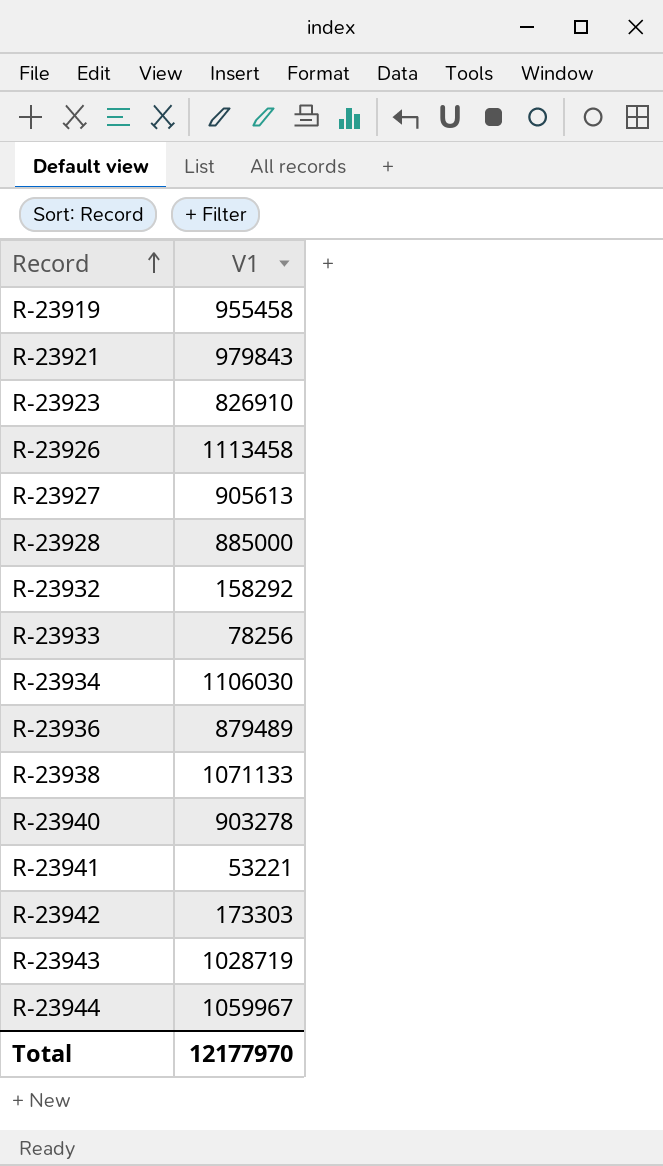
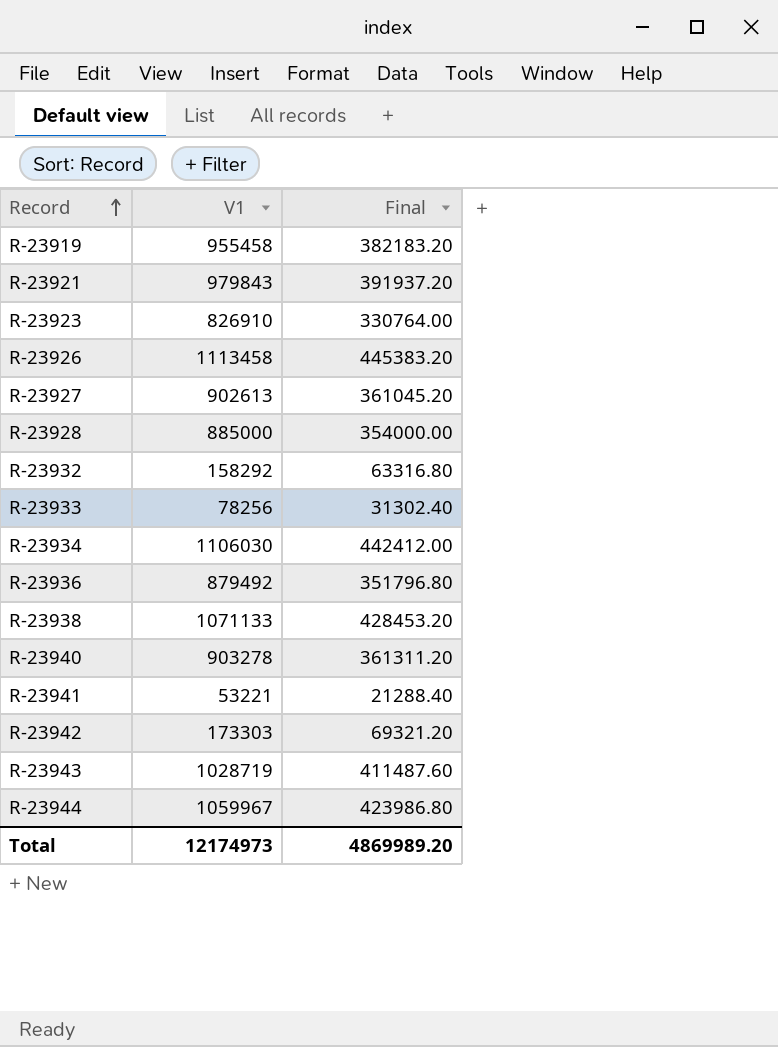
column Final | formula: none -> [V1] * 0.4
R-23927 | V1: 905613 -> 902613
R-23936 | V1: 879489 -> 879492
Total | V1: 12177970 -> 12174973

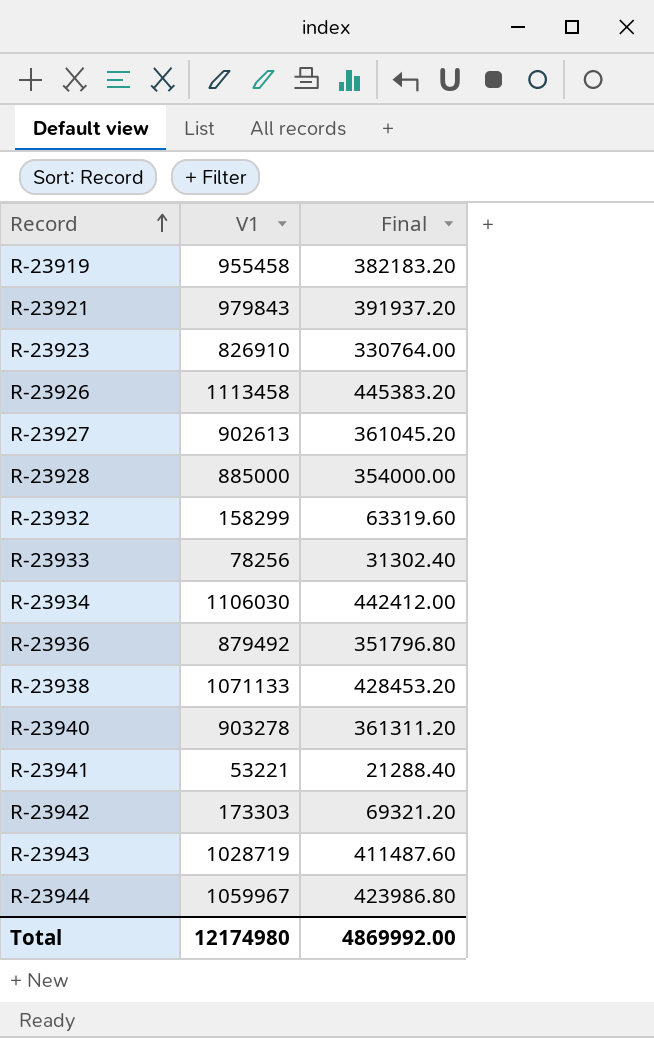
R-23932 | V1: 158292 -> 158299
R-23932 | Final: 63316.80 -> 63319.60
Total | V1: 12174973 -> 12174980
Total | Final: 4869989.20 -> 4869992.00

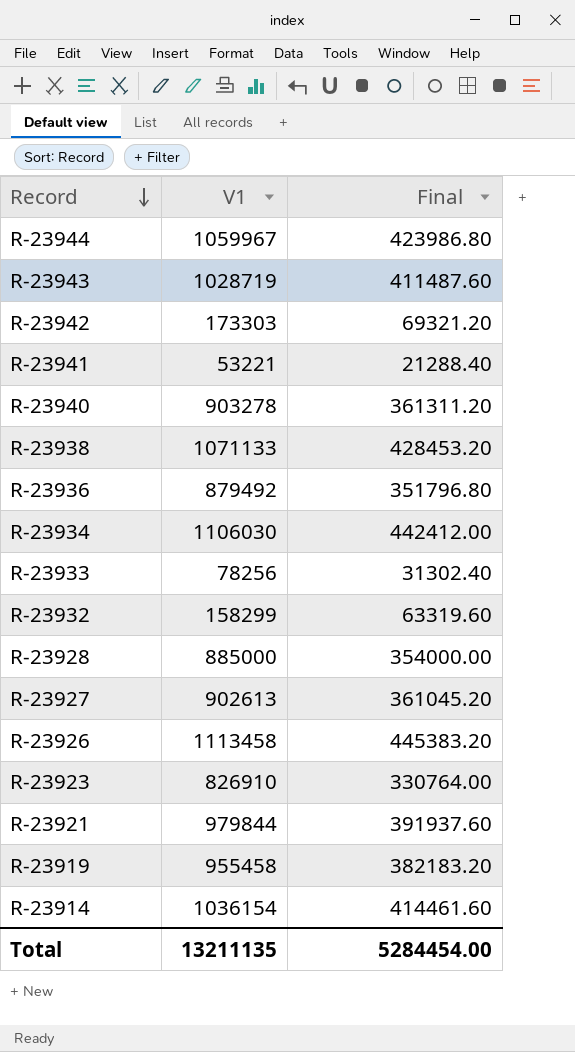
row order: Record ascending -> Record descending
R-23921 | V1: 979843 -> 979844
R-23921 | Final: 391937.20 -> 391937.60
row R-23914: none -> 1036154 | 414461.60
Total | V1: 12174980 -> 13211135
Total | Final: 4869992.00 -> 5284454.00

